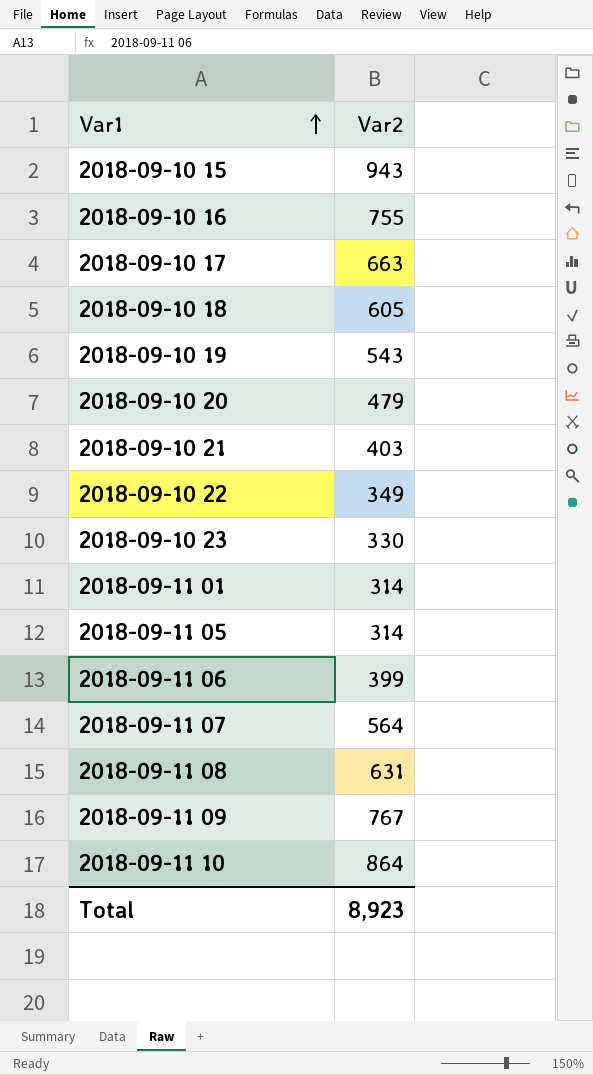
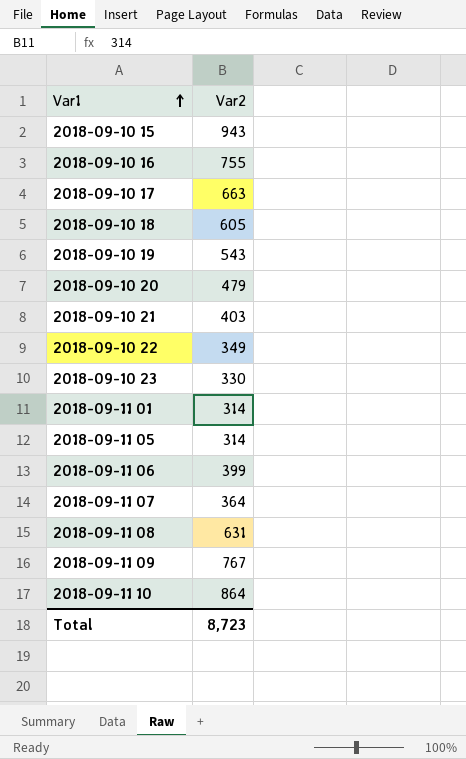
2018-09-11 07 | Var2: 564 -> 364
Total | Var2: 8,923 -> 8,723

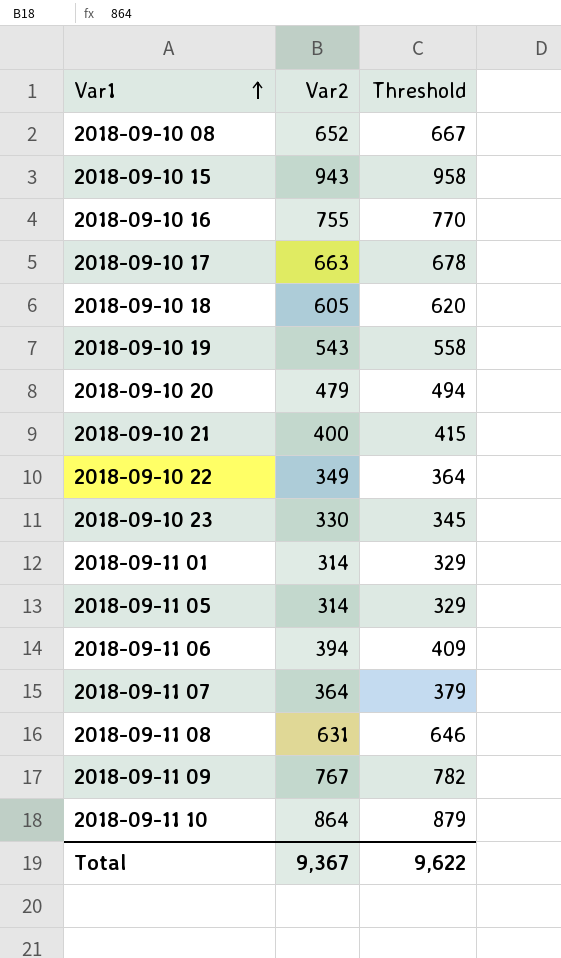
column Threshold | formula: none -> [Var2] + 15
row 2018-09-10 08: none -> 652 | 667
2018-09-10 21 | Var2: 403 -> 400
2018-09-11 06 | Var2: 399 -> 394
Total | Var2: 8,723 -> 9,367

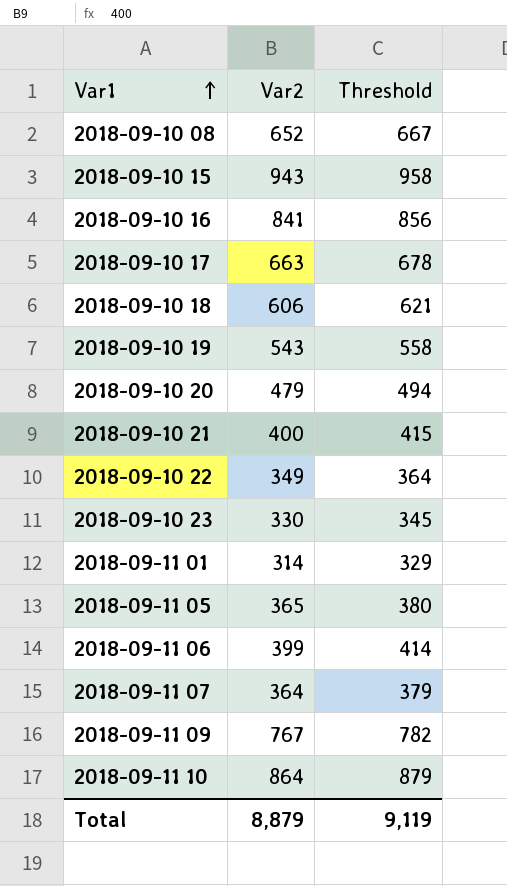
row 2018-09-11 08: 631 | 646 -> none
2018-09-10 16 | Var2: 755 -> 841
2018-09-10 16 | Threshold: 770 -> 856
2018-09-10 18 | Var2: 605 -> 606
2018-09-10 18 | Threshold: 620 -> 621
2018-09-11 05 | Var2: 314 -> 365
2018-09-11 05 | Threshold: 329 -> 380
2018-09-11 06 | Var2: 394 -> 399
2018-09-11 06 | Threshold: 409 -> 414
Total | Var2: 9,367 -> 8,879
Total | Threshold: 9,622 -> 9,119

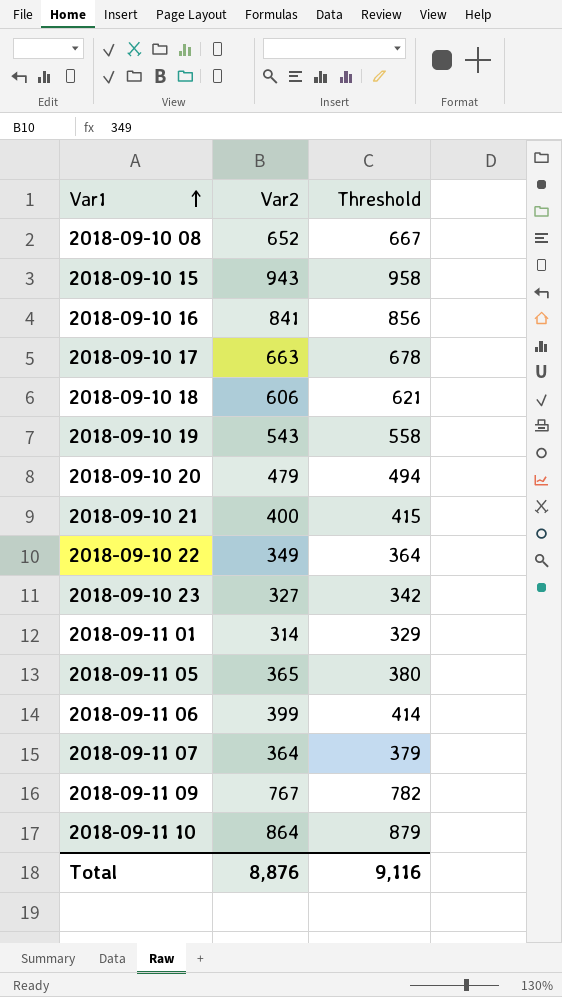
2018-09-10 23 | Var2: 330 -> 327
2018-09-10 23 | Threshold: 345 -> 342
Total | Var2: 8,879 -> 8,876
Total | Threshold: 9,119 -> 9,116

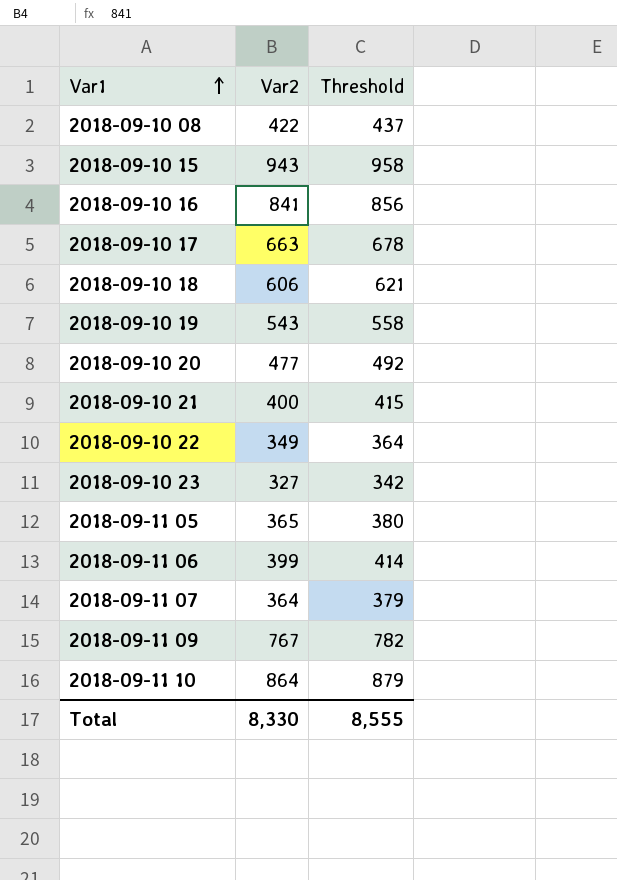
row 2018-09-11 01: 314 | 329 -> none
2018-09-10 08 | Var2: 652 -> 422
2018-09-10 08 | Threshold: 667 -> 437
2018-09-10 20 | Var2: 479 -> 477
2018-09-10 20 | Threshold: 494 -> 492
Total | Var2: 8,876 -> 8,330
Total | Threshold: 9,116 -> 8,555

